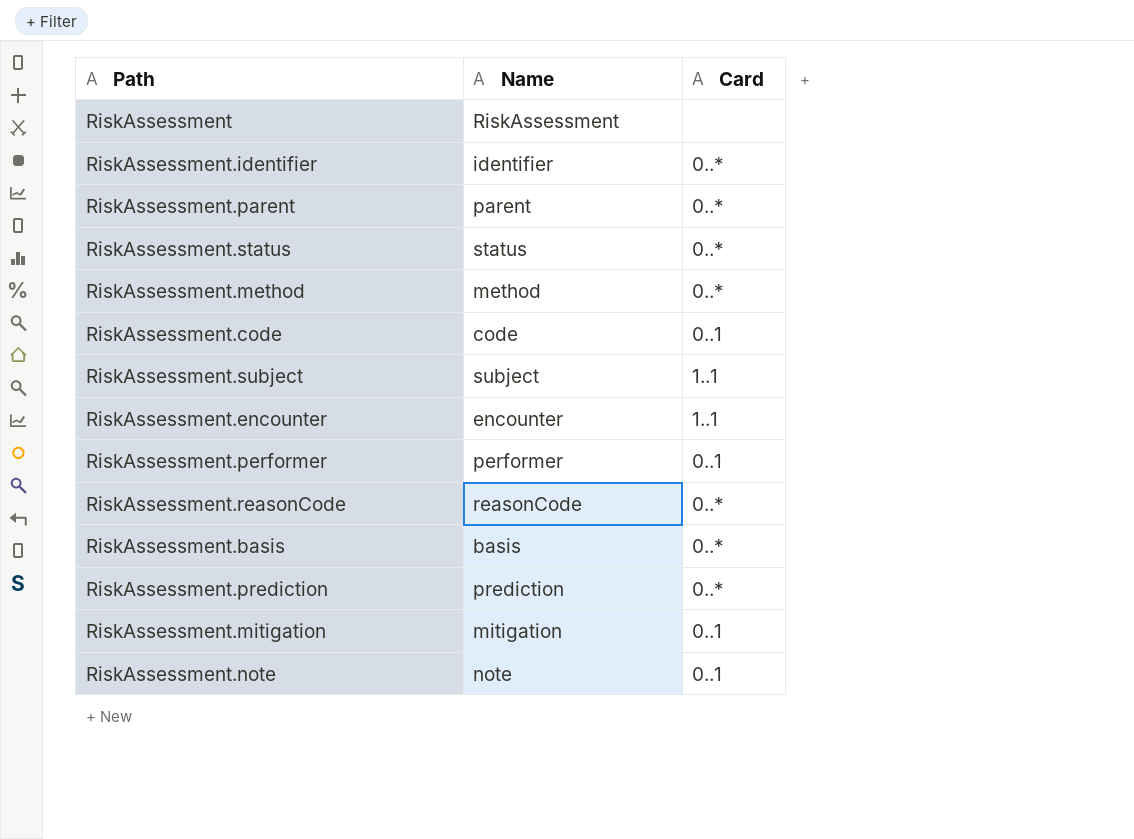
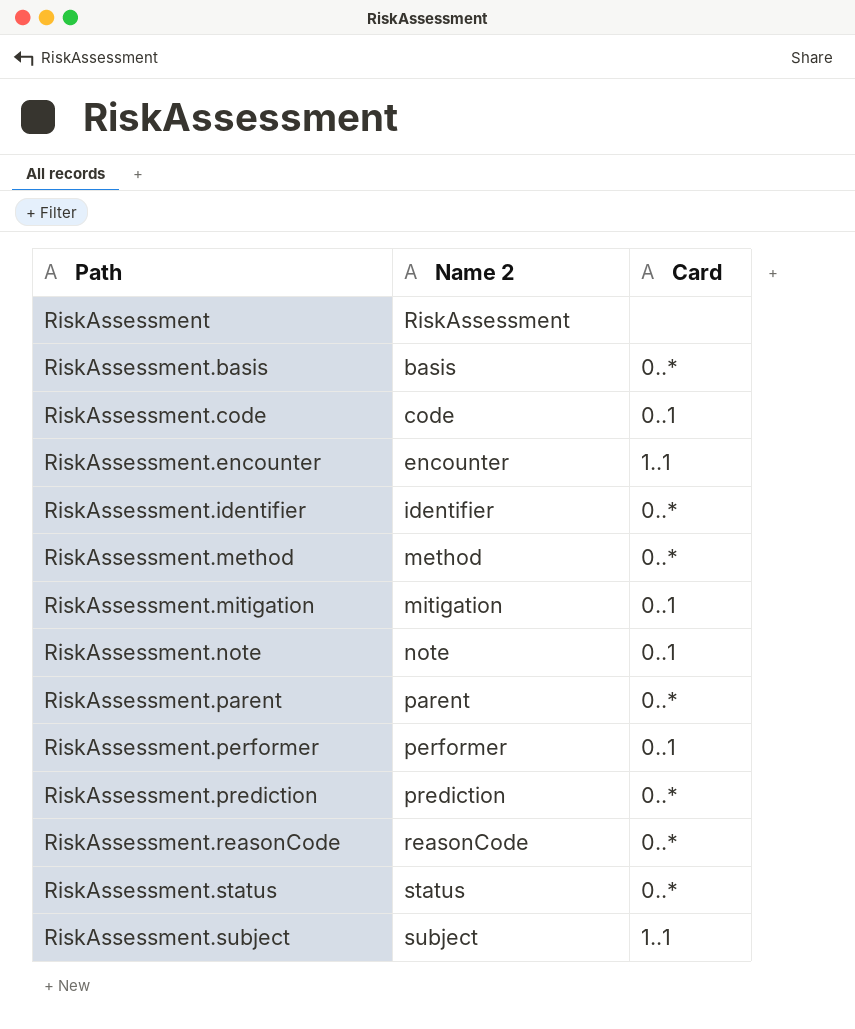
row order: none -> Path ascending
column name: Name -> Name 2

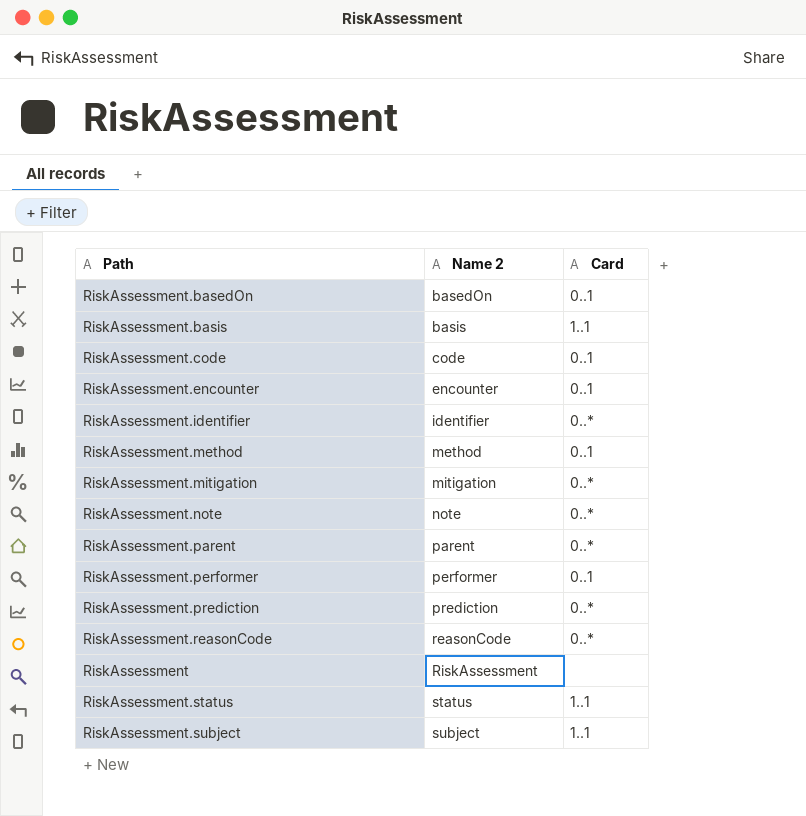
row order: Path ascending -> Name 2 ascending
row RiskAssessment.basedOn: none -> basedOn | 0..1
RiskAssessment.basis | Card: 0..* -> 1..1
RiskAssessment.encounter | Card: 1..1 -> 0..1
RiskAssessment.method | Card: 0..* -> 0..1
RiskAssessment.mitigation | Card: 0..1 -> 0..*
RiskAssessment.note | Card: 0..1 -> 0..*
RiskAssessment.status | Card: 0..* -> 1..1

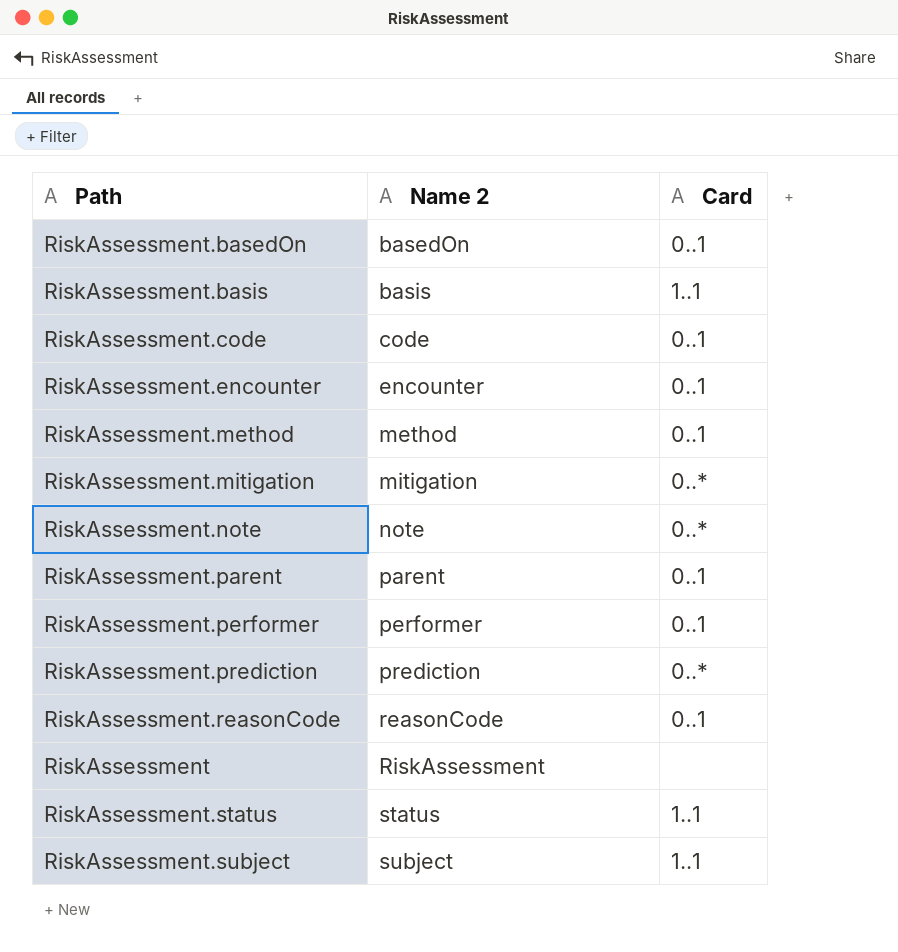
row RiskAssessment.identifier: identifier | 0..* -> none
RiskAssessment.parent | Card: 0..* -> 0..1
RiskAssessment.reasonCode | Card: 0..* -> 0..1

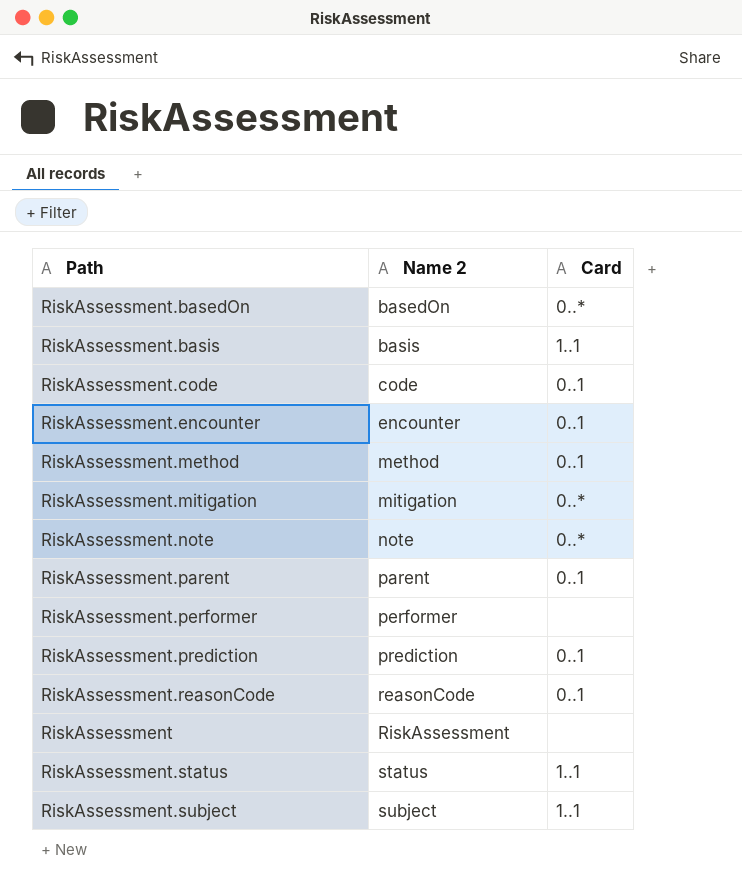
RiskAssessment.basedOn | Card: 0..1 -> 0..*
RiskAssessment.performer | Card: 0..1 -> none
RiskAssessment.prediction | Card: 0..* -> 0..1

